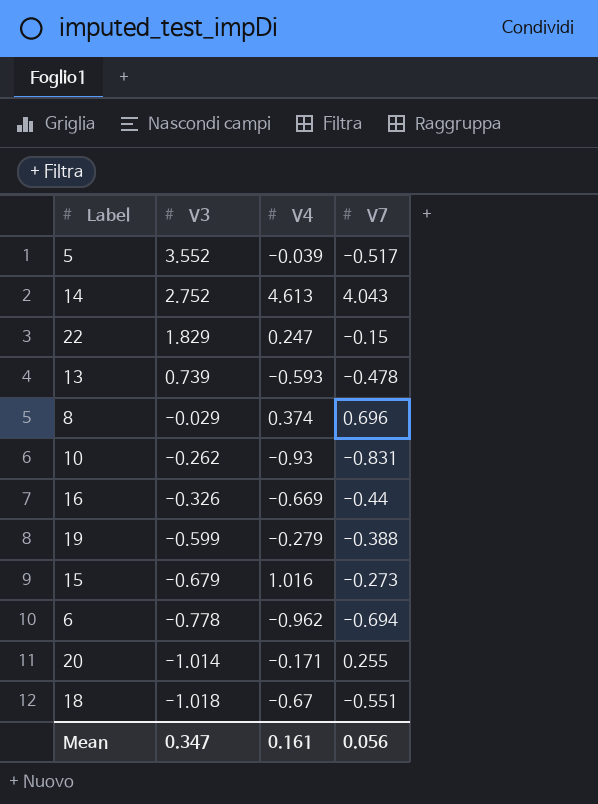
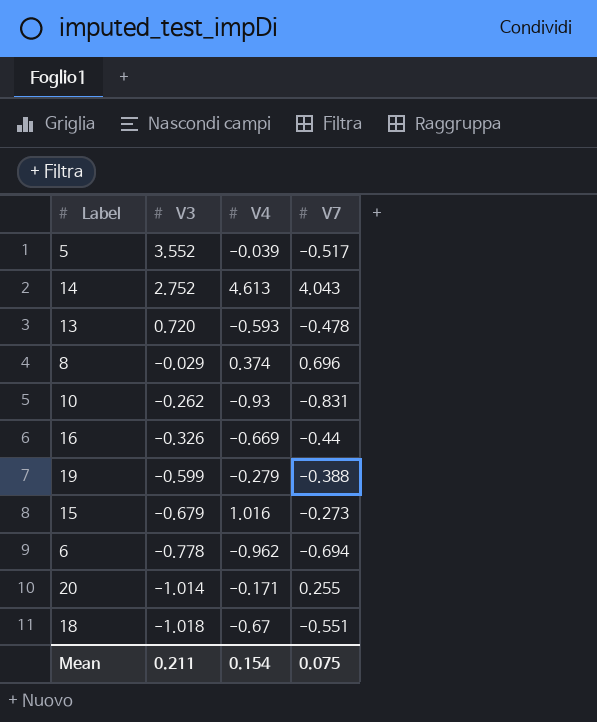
row 22: 1.829 | 0.247 | -0.15 -> none
13 | V3: 0.739 -> 0.720
Mean | V3: 0.347 -> 0.211
Mean | V4: 0.161 -> 0.154
Mean | V7: 0.056 -> 0.075

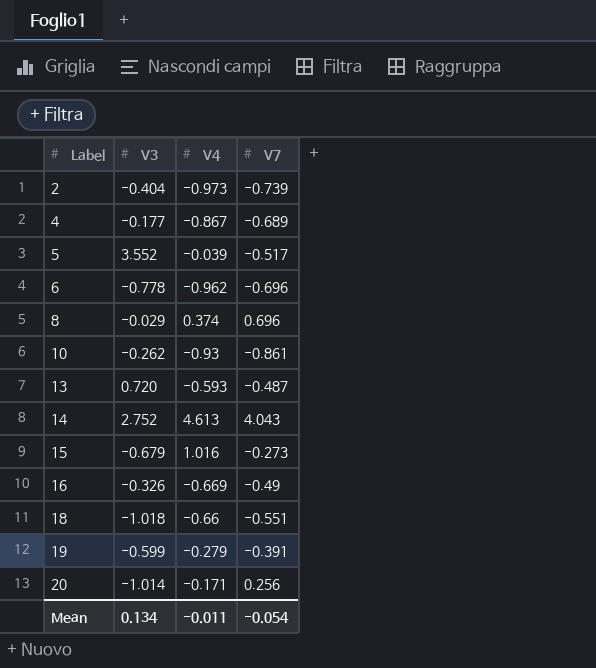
row order: V3 descending -> Label ascending
row 2: none -> -0.404 | -0.973 | -0.739
row 4: none -> -0.177 | -0.867 | -0.689
6 | V7: -0.694 -> -0.696
10 | V7: -0.831 -> -0.861
13 | V7: -0.478 -> -0.487
16 | V7: -0.44 -> -0.49
18 | V4: -0.67 -> -0.66
19 | V7: -0.388 -> -0.391
20 | V7: 0.255 -> 0.256
Mean | V3: 0.211 -> 0.134
Mean | V4: 0.154 -> -0.011
Mean | V7: 0.075 -> -0.054

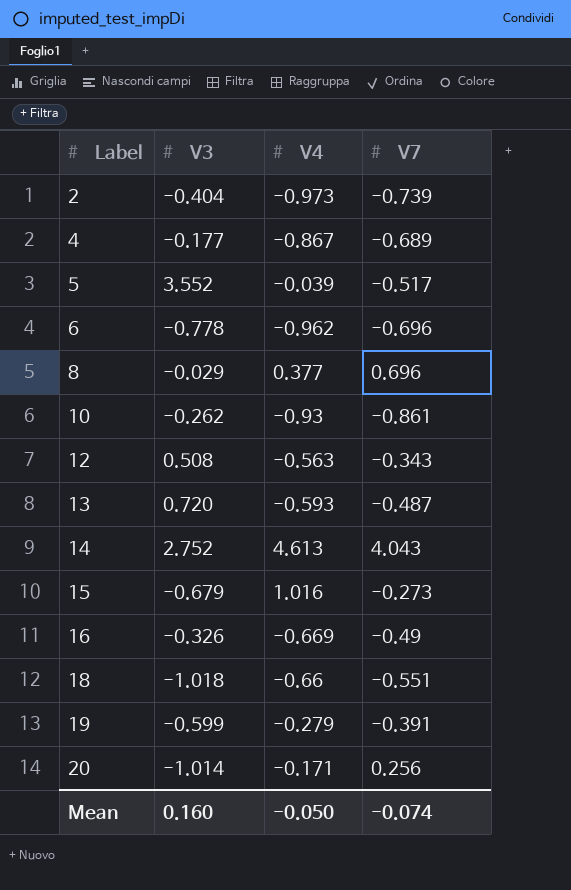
8 | V4: 0.374 -> 0.377
row 12: none -> 0.508 | -0.563 | -0.343
Mean | V3: 0.134 -> 0.160
Mean | V4: -0.011 -> -0.050
Mean | V7: -0.054 -> -0.074

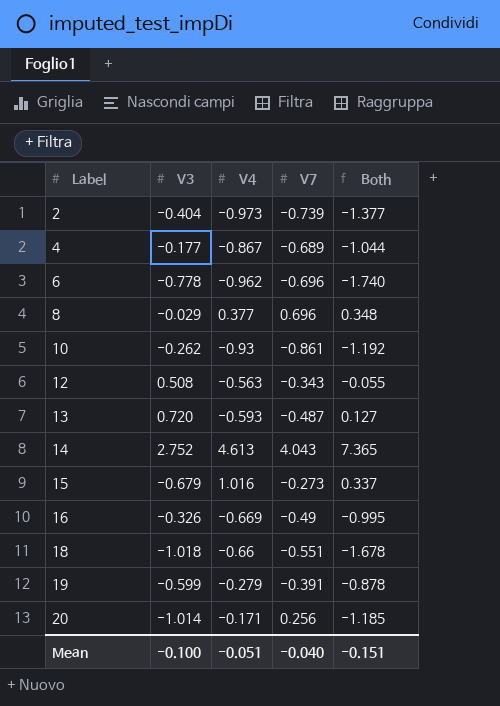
column Both | formula: none -> [V3] + [V4]
row 5: 3.552 | -0.039 | -0.517 -> none
Mean | V3: 0.160 -> -0.100
Mean | V4: -0.050 -> -0.051
Mean | V7: -0.074 -> -0.040

